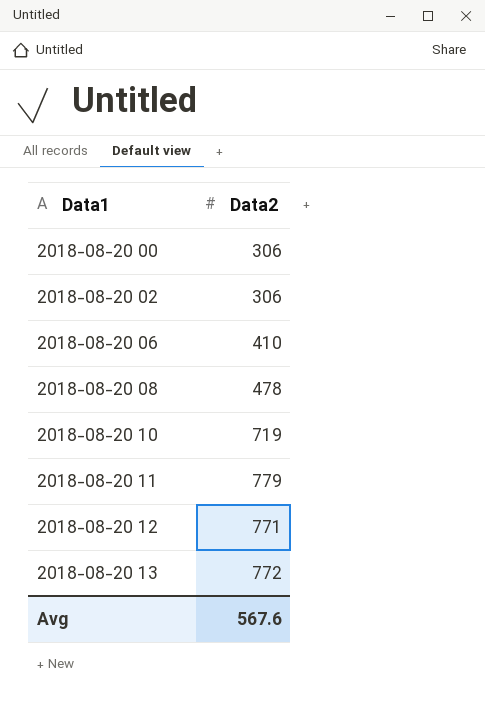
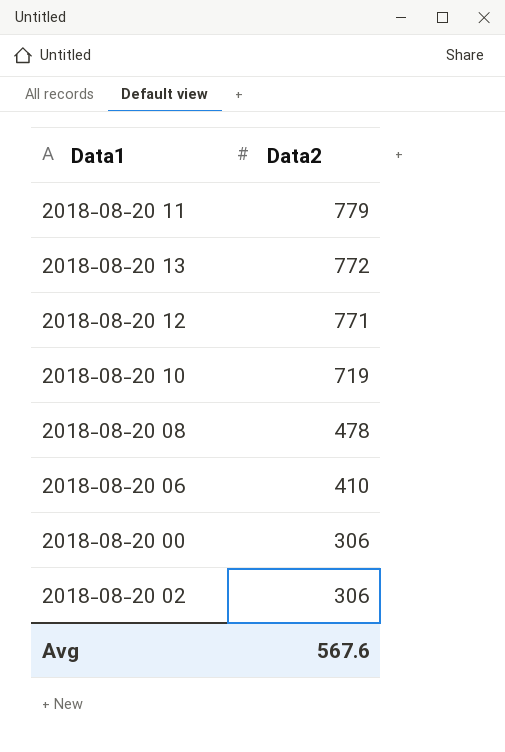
row order: Data1 ascending -> Data2 descending

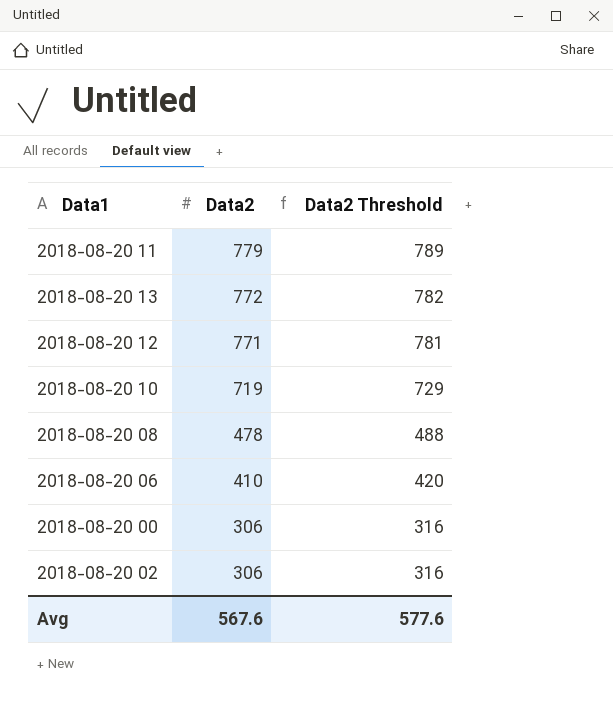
column Data2 Threshold | formula: none -> [Data2] + 10

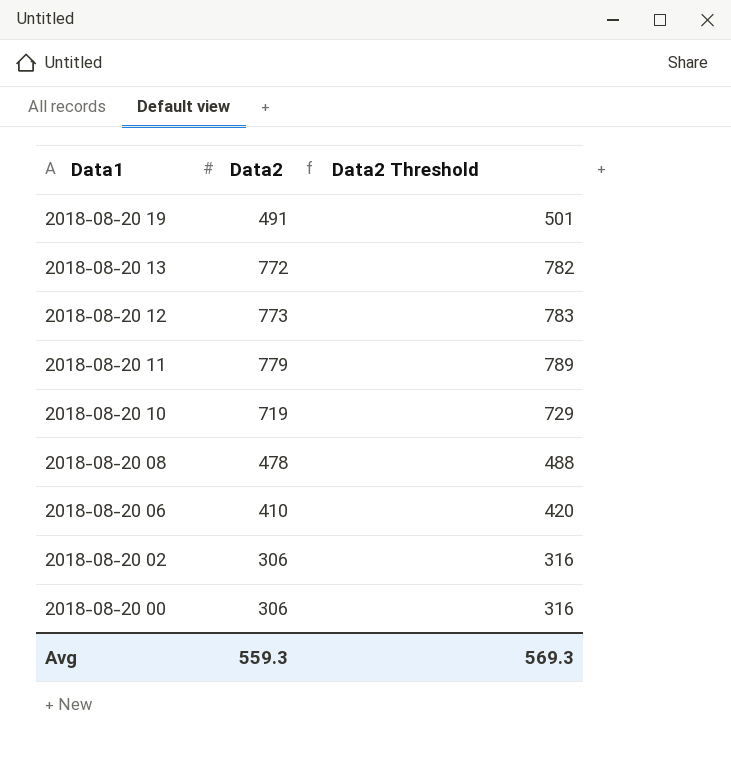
row order: Data2 descending -> Data1 descending
row 2018-08-20 19: none -> 491 | 501
2018-08-20 12 | Data2: 771 -> 773
2018-08-20 12 | Data2 Threshold: 781 -> 783
Avg | Data2: 567.6 -> 559.3
Avg | Data2 Threshold: 577.6 -> 569.3

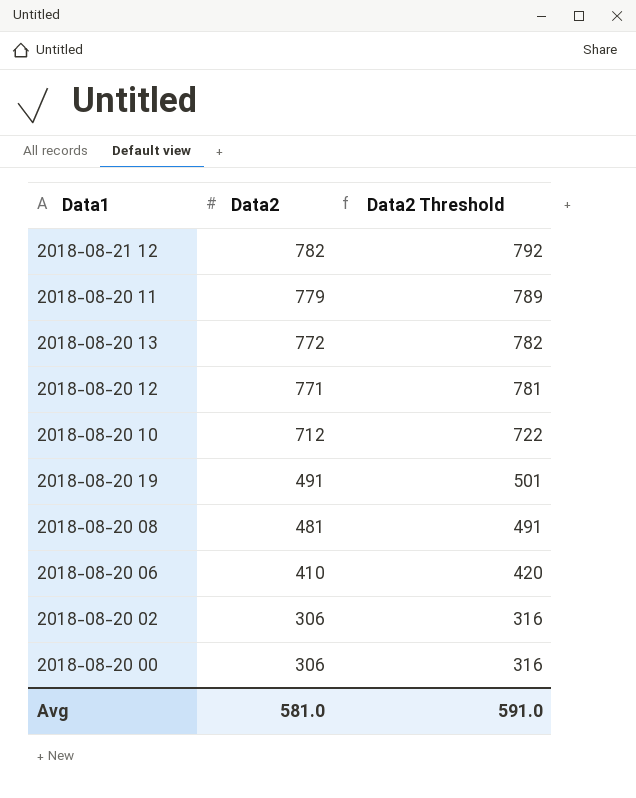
row order: Data1 descending -> Data2 descending
row 2018-08-21 12: none -> 782 | 792
2018-08-20 12 | Data2: 773 -> 771
2018-08-20 12 | Data2 Threshold: 783 -> 781
2018-08-20 10 | Data2: 719 -> 712
2018-08-20 10 | Data2 Threshold: 729 -> 722
2018-08-20 08 | Data2: 478 -> 481
2018-08-20 08 | Data2 Threshold: 488 -> 491
Avg | Data2: 559.3 -> 581.0
Avg | Data2 Threshold: 569.3 -> 591.0

